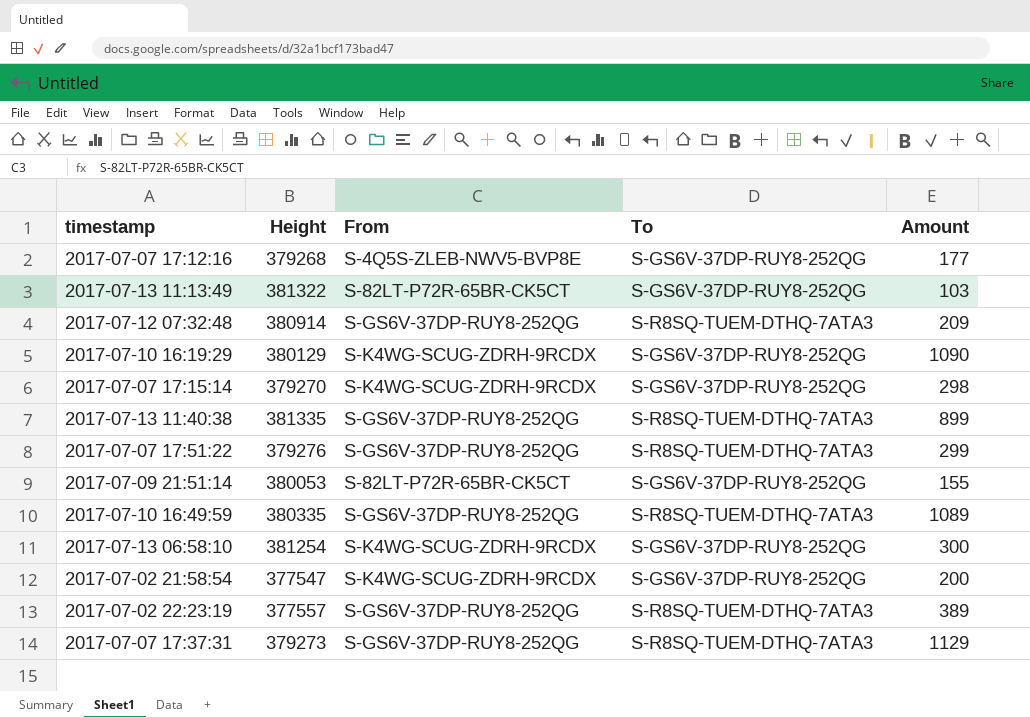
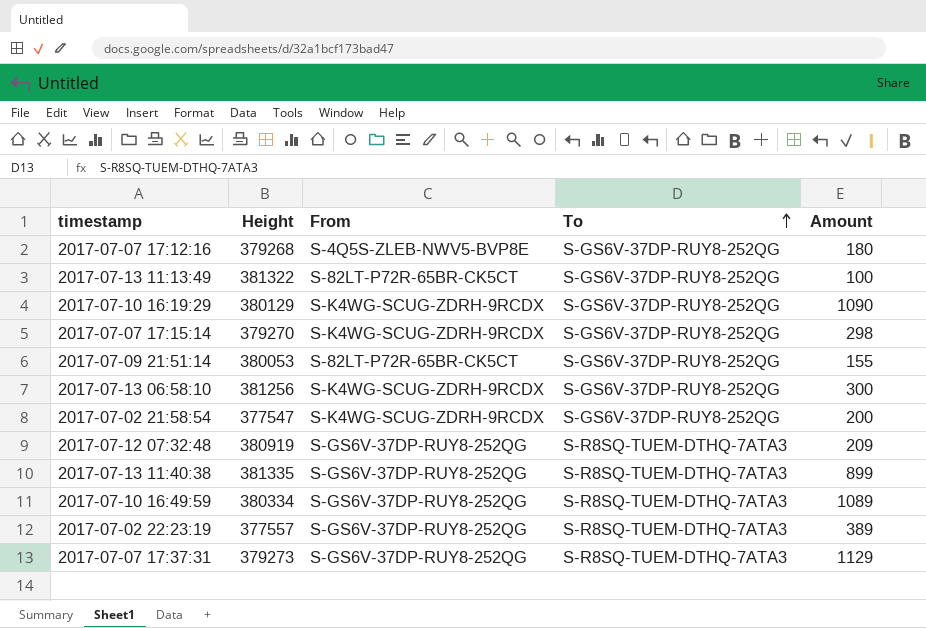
row order: none -> To ascending
row 2017-07-07 17:51:22: 379276 | S-GS6V-37DP-RUY8-252QG | S-R8SQ-TUEM-DTHQ-7ATA3 | 299 -> none
2017-07-07 17:12:16 | Amount: 177 -> 180
2017-07-13 11:13:49 | Amount: 103 -> 100
2017-07-13 06:58:10 | Height: 381254 -> 381256
2017-07-12 07:32:48 | Height: 380914 -> 380919
2017-07-10 16:49:59 | Height: 380335 -> 380334

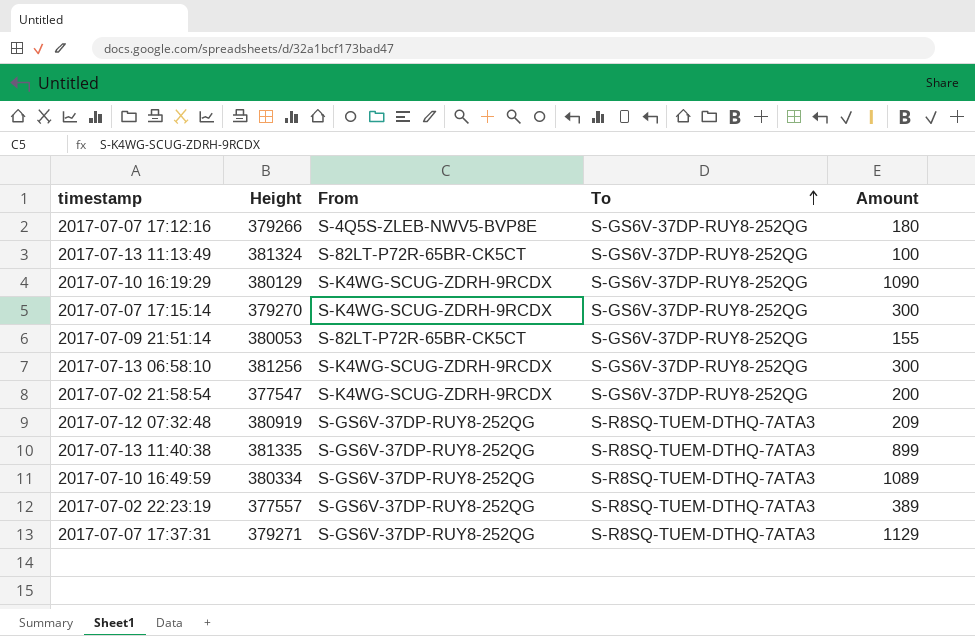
2017-07-07 17:12:16 | Height: 379268 -> 379266
2017-07-13 11:13:49 | Height: 381322 -> 381324
2017-07-07 17:15:14 | Amount: 298 -> 300
2017-07-07 17:37:31 | Height: 379273 -> 379271

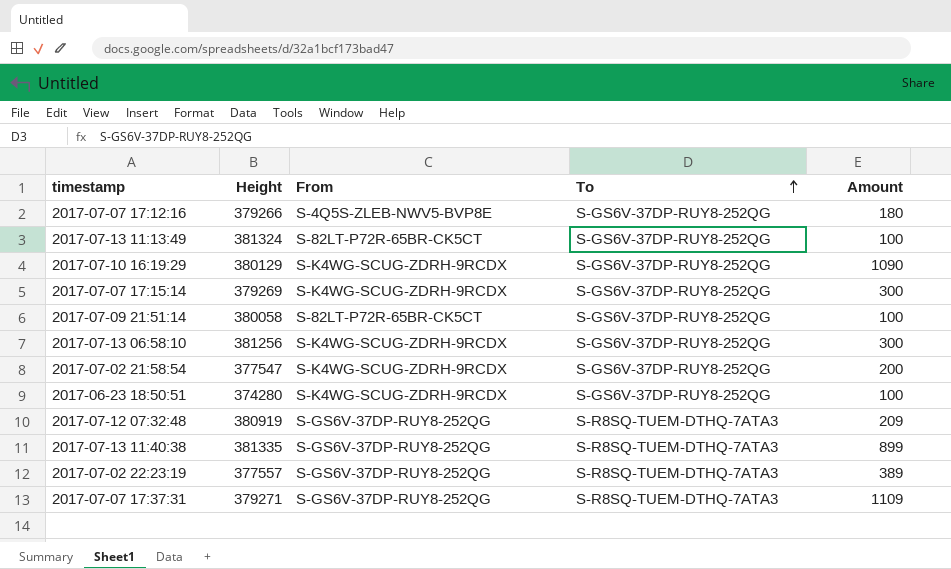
row 2017-07-10 16:49:59: 380334 | S-GS6V-37DP-RUY8-252QG | S-R8SQ-TUEM-DTHQ-7ATA3 | 1089 -> none
2017-07-07 17:15:14 | Height: 379270 -> 379269
2017-07-09 21:51:14 | Height: 380053 -> 380058
2017-07-09 21:51:14 | Amount: 155 -> 100
row 2017-06-23 18:50:51: none -> 374280 | S-K4WG-SCUG-ZDRH-9RCDX | S-GS6V-37DP-RUY8-252QG | 100
2017-07-07 17:37:31 | Amount: 1129 -> 1109

